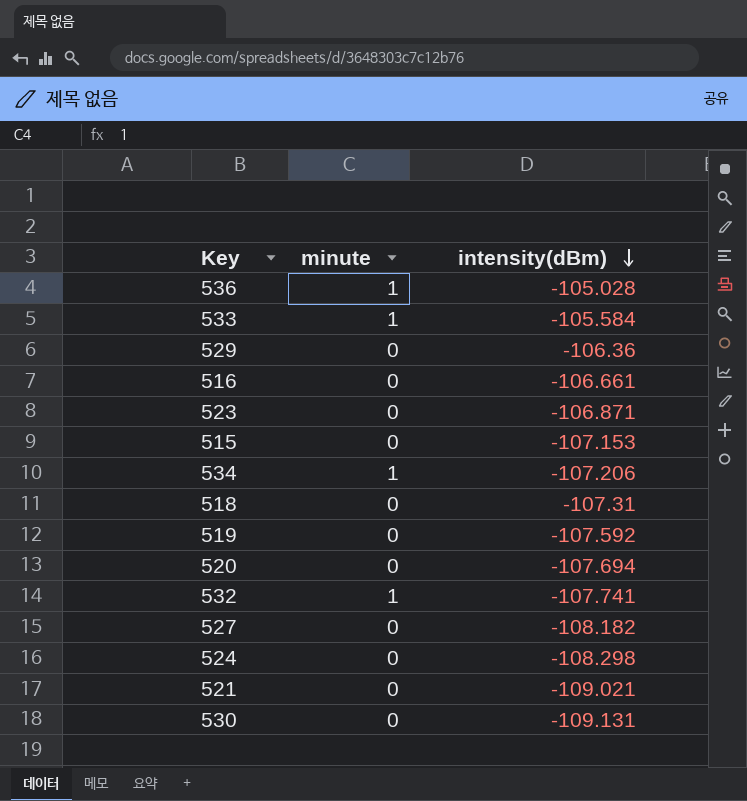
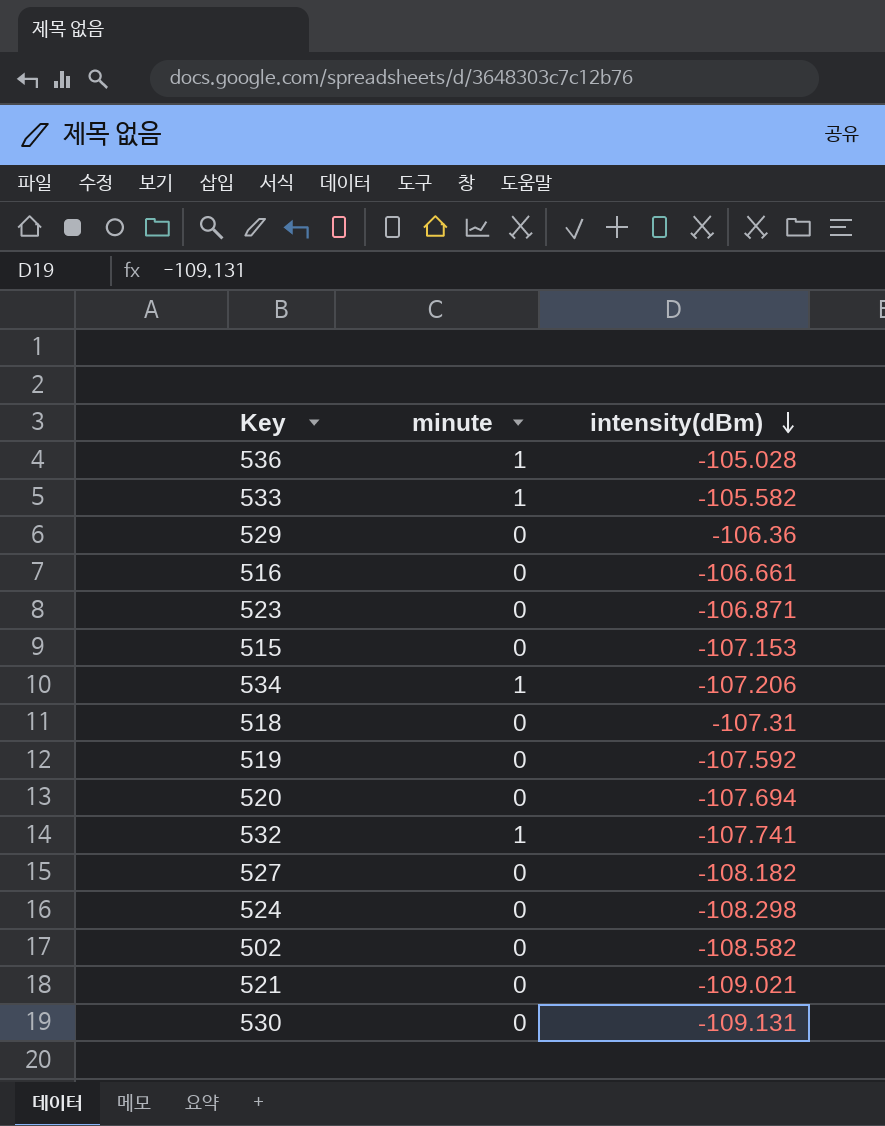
533 | intensity(dBm): -105.584 -> -105.582
row 502: none -> 0 | -108.582

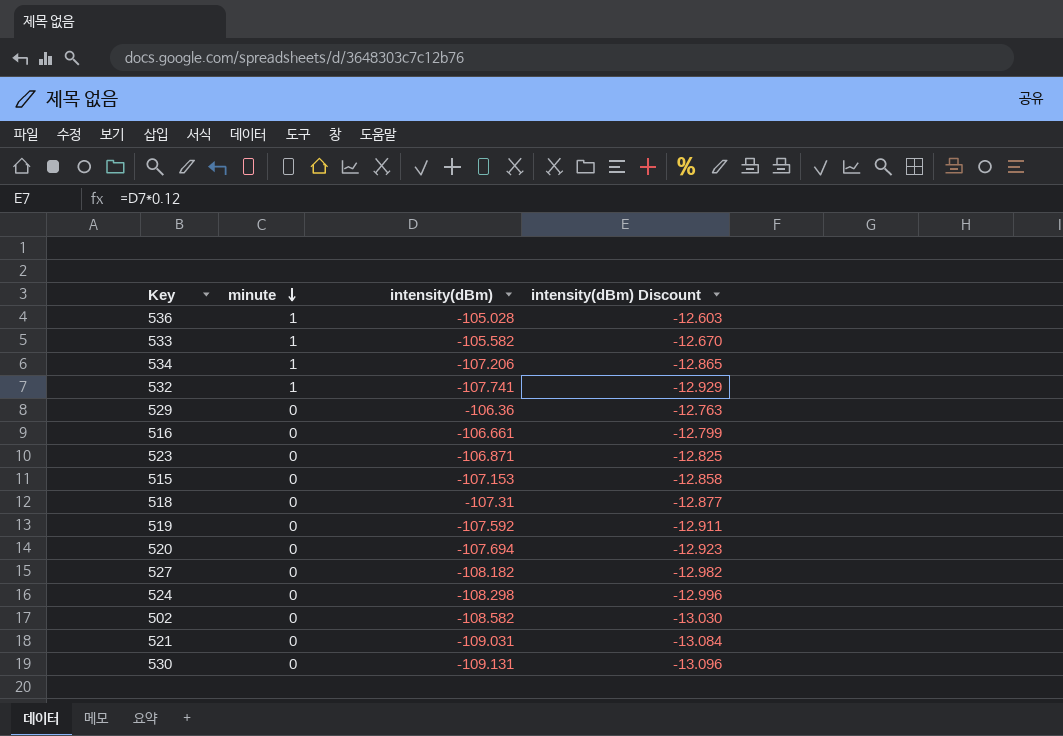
row order: intensity(dBm) descending -> minute descending
column intensity(dBm) Discount | formula: none -> [intensity(dBm)] * 0.12
521 | intensity(dBm): -109.021 -> -109.031

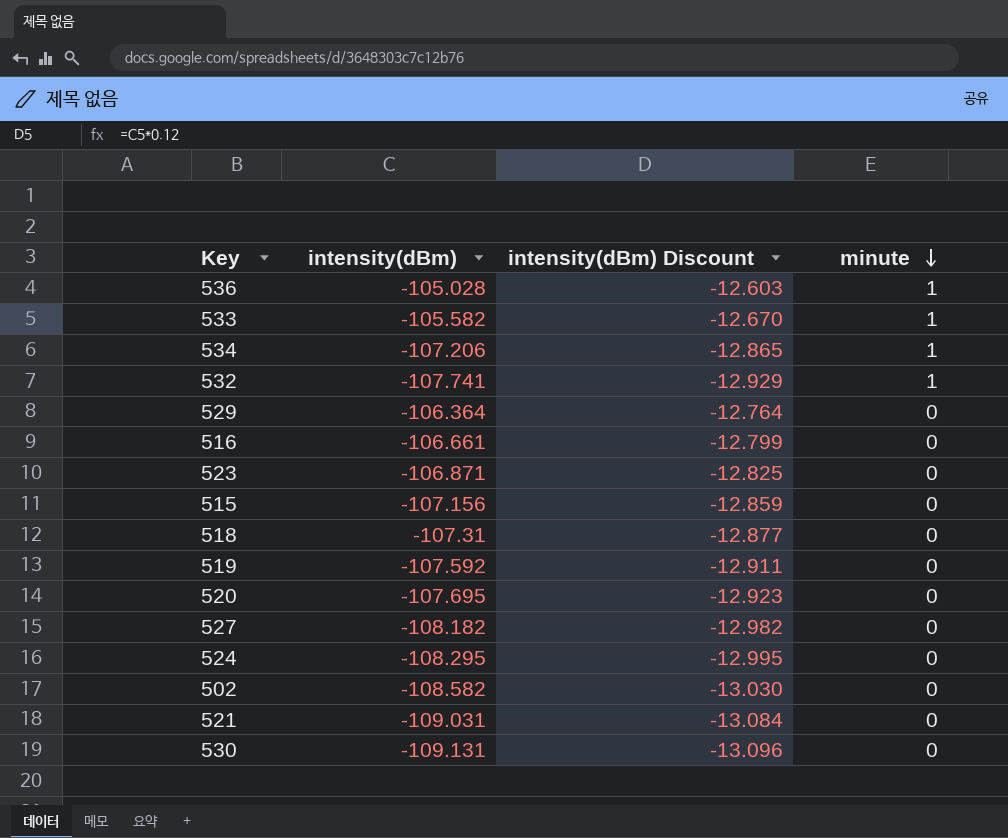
column minute | position: 2 -> 4
529 | intensity(dBm): -106.36 -> -106.364
529 | intensity(dBm) Discount: -12.763 -> -12.764
515 | intensity(dBm): -107.153 -> -107.156
515 | intensity(dBm) Discount: -12.858 -> -12.859
520 | intensity(dBm): -107.694 -> -107.695
524 | intensity(dBm): -108.298 -> -108.295
524 | intensity(dBm) Discount: -12.996 -> -12.995

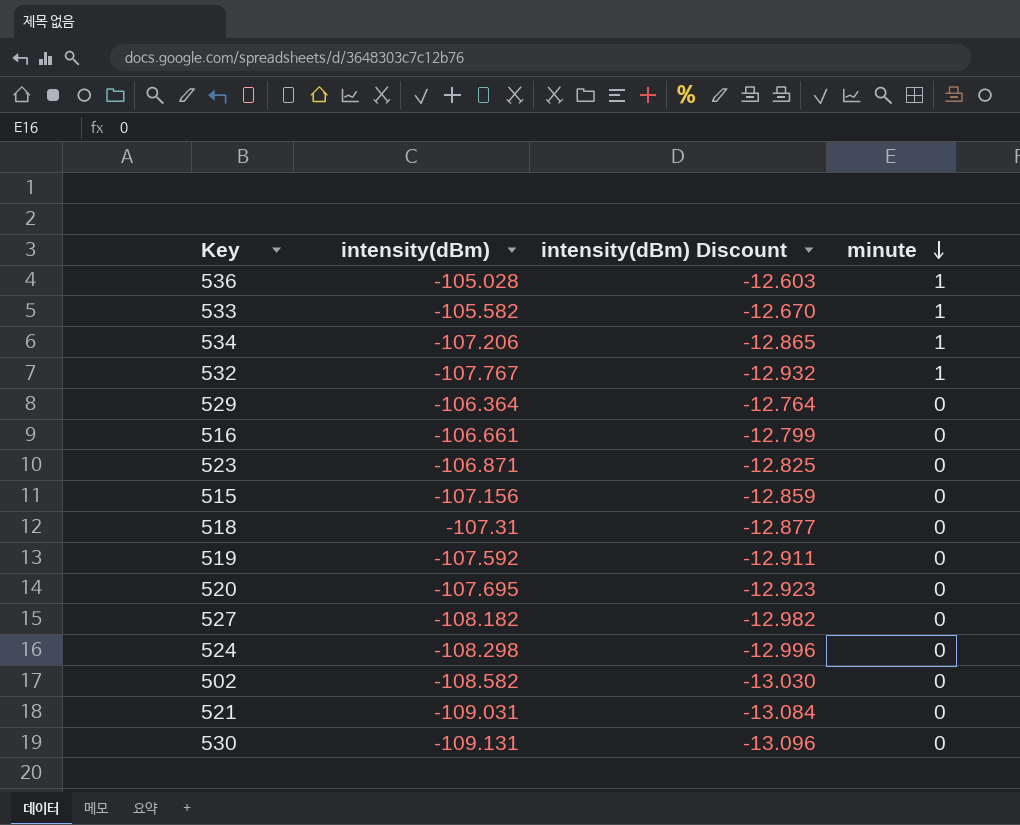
532 | intensity(dBm): -107.741 -> -107.767
532 | intensity(dBm) Discount: -12.929 -> -12.932
524 | intensity(dBm): -108.295 -> -108.298
524 | intensity(dBm) Discount: -12.995 -> -12.996

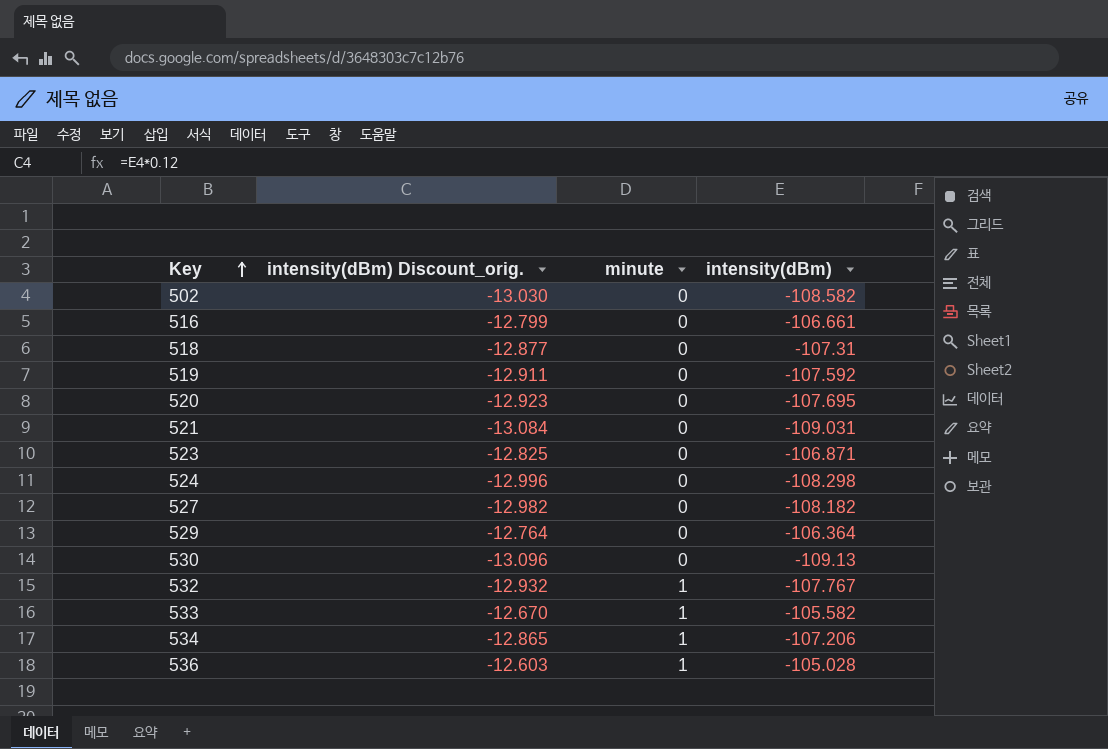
row order: minute descending -> Key ascending
column name: intensity(dBm) Discount -> intensity(dBm) Discount_orig.
column intensity(dBm) | position: 2 -> 4
row 515: -107.156 | -12.859 | 0 -> none
530 | intensity(dBm): -109.131 -> -109.13

